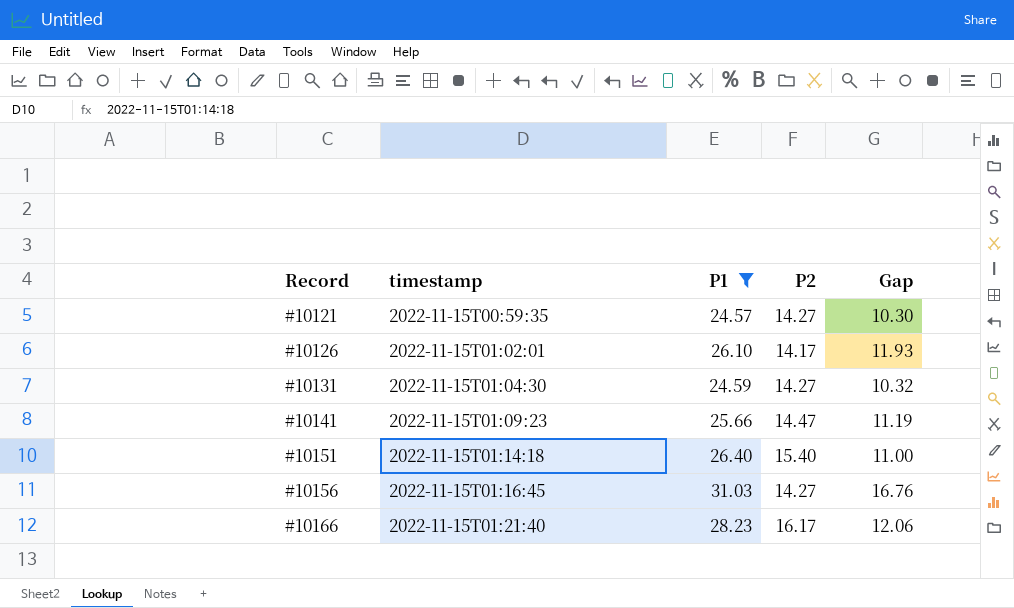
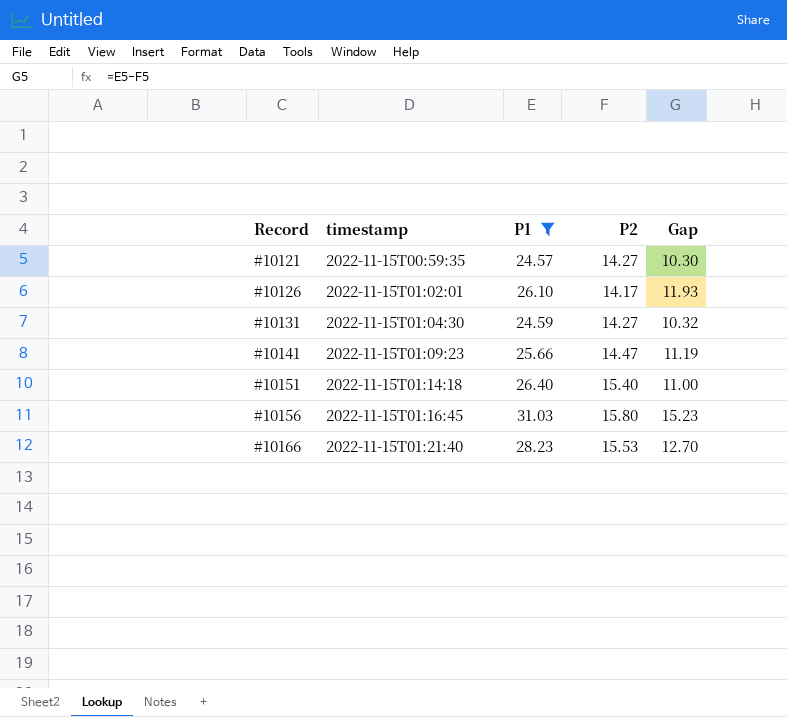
#10156 | P2: 14.27 -> 15.80
#10156 | Gap: 16.76 -> 15.23
#10166 | P2: 16.17 -> 15.53
#10166 | Gap: 12.06 -> 12.70

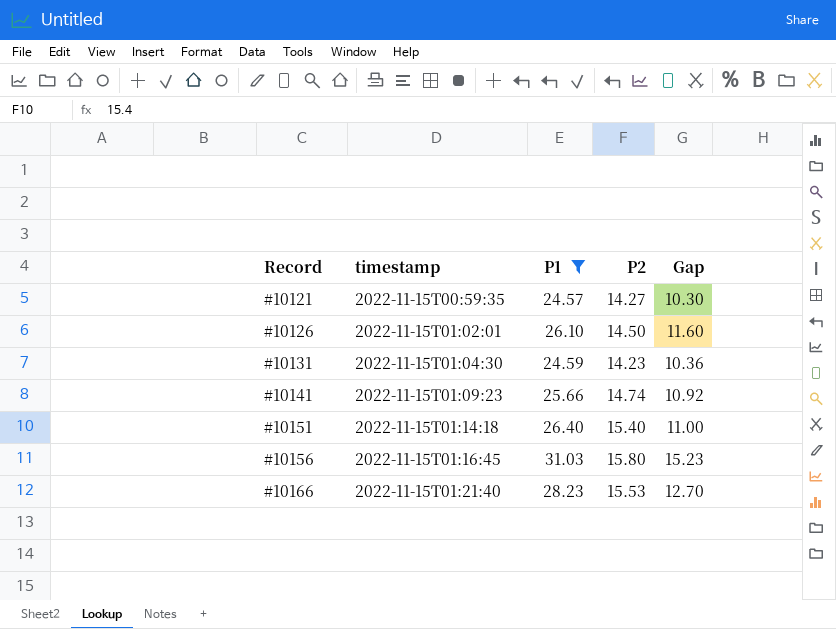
#10126 | P2: 14.17 -> 14.50
#10126 | Gap: 11.93 -> 11.60
#10131 | P2: 14.27 -> 14.23
#10131 | Gap: 10.32 -> 10.36
#10141 | P2: 14.47 -> 14.74
#10141 | Gap: 11.19 -> 10.92

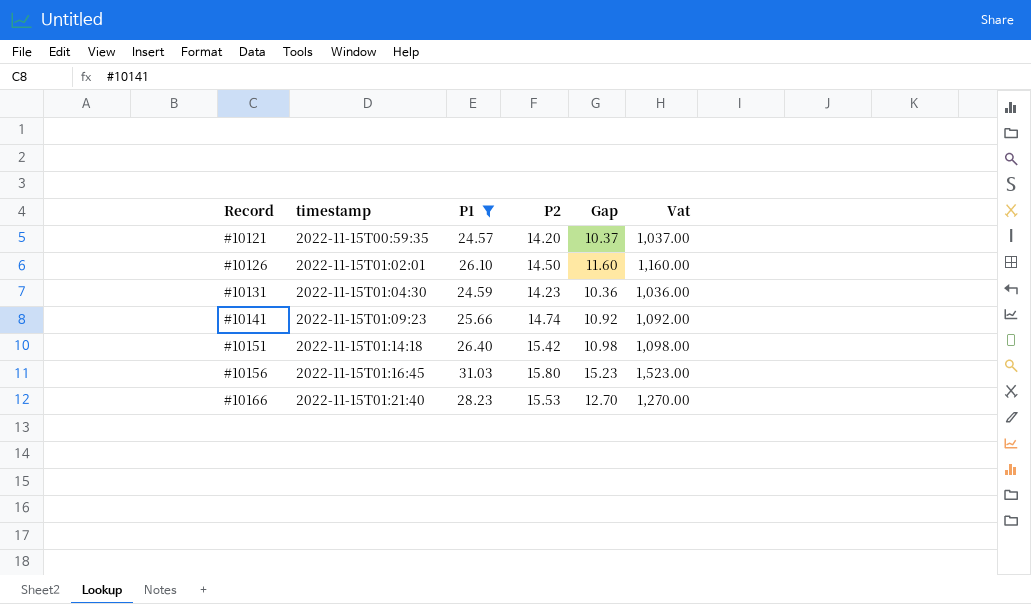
column Vat | formula: none -> [Gap] * 100
#10121 | P2: 14.27 -> 14.20
#10121 | Gap: 10.30 -> 10.37
#10151 | P2: 15.40 -> 15.42
#10151 | Gap: 11.00 -> 10.98

